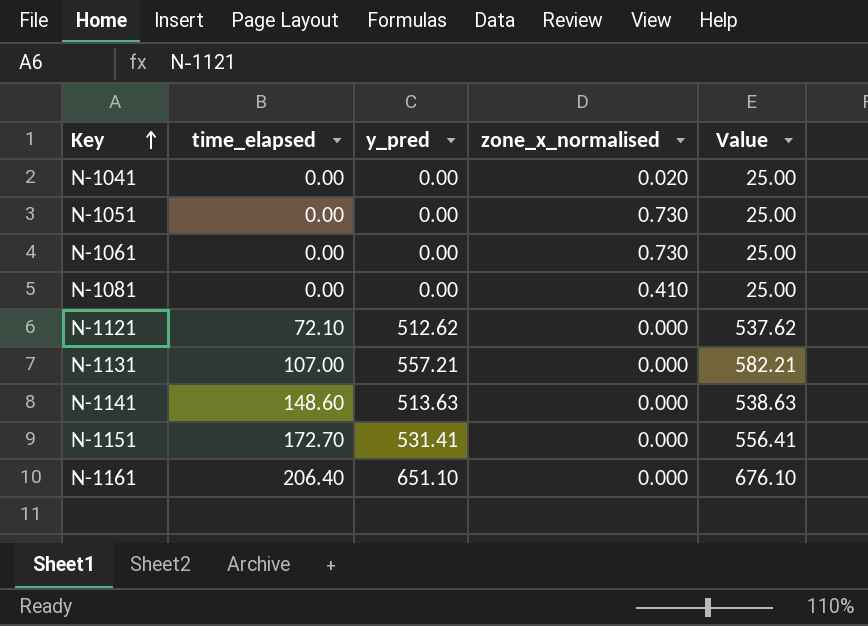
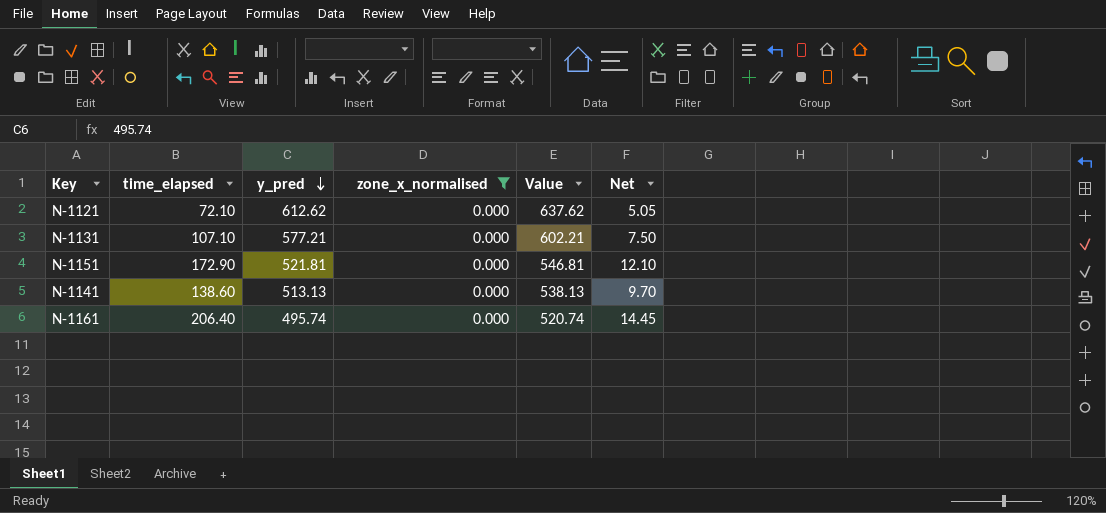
filter: none -> zone_x_normalised = 0.000
row order: Key ascending -> y_pred descending
column Net | formula: none -> [time_elapsed] * 0.07
N-1121 | y_pred: 512.62 -> 612.62
N-1121 | Value: 537.62 -> 637.62
N-1131 | time_elapsed: 107.00 -> 107.10
N-1131 | y_pred: 557.21 -> 577.21
N-1131 | Value: 582.21 -> 602.21
N-1151 | time_elapsed: 172.70 -> 172.90
N-1151 | y_pred: 531.41 -> 521.81
N-1151 | Value: 556.41 -> 546.81
N-1141 | time_elapsed: 148.60 -> 138.60
N-1141 | y_pred: 513.63 -> 513.13
N-1141 | Value: 538.63 -> 538.13
N-1161 | y_pred: 651.10 -> 495.74
N-1161 | Value: 676.10 -> 520.74

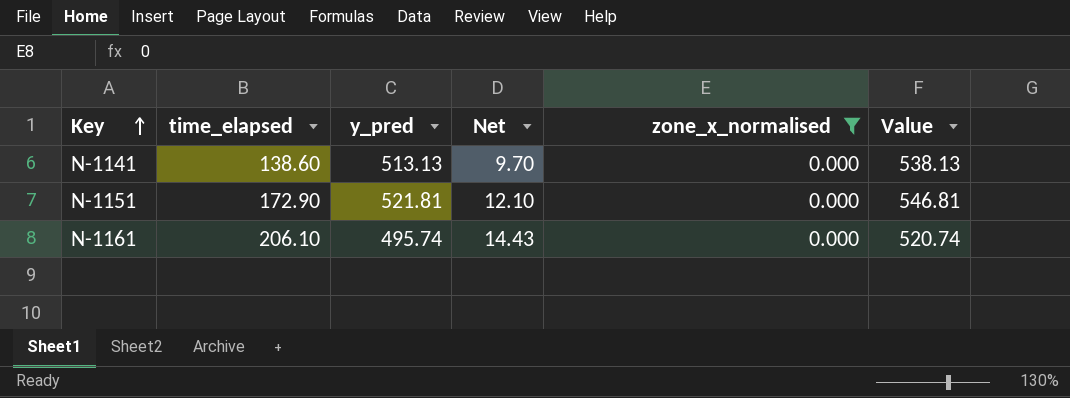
row order: y_pred descending -> Key ascending
column Net | position: 6 -> 4
row N-1121: 72.10 | 612.62 | 0.000 | 637.62 | 5.05 -> none
row N-1131: 107.10 | 577.21 | 0.000 | 602.21 | 7.50 -> none
N-1161 | time_elapsed: 206.40 -> 206.10
N-1161 | Net: 14.45 -> 14.43

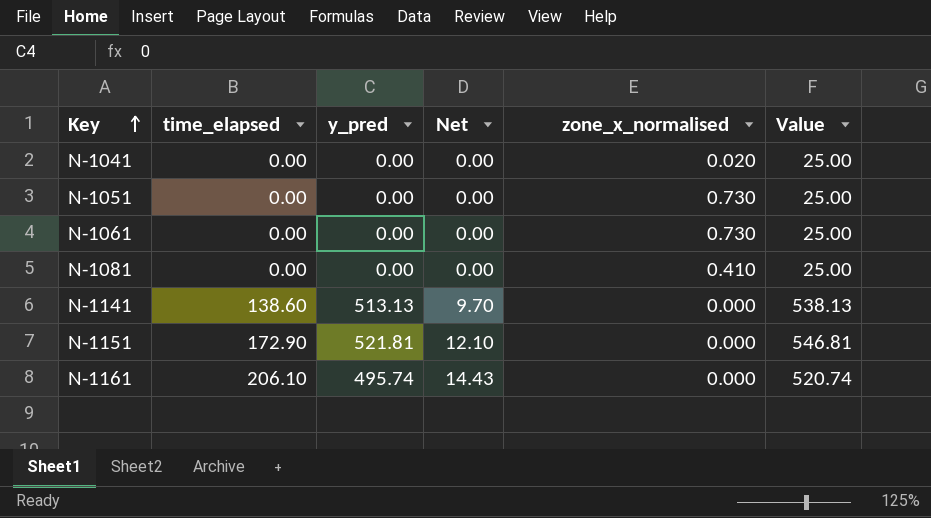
filter: zone_x_normalised = 0.000 -> none

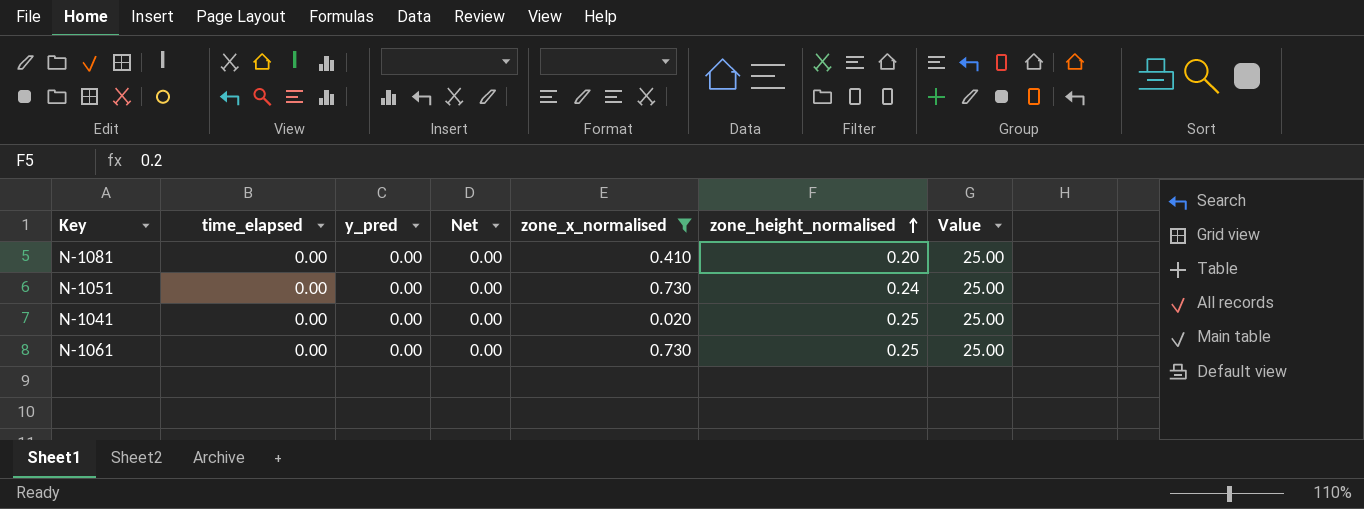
filter: none -> zone_x_normalised != 0.000
row order: Key ascending -> zone_height_normalised ascending
column zone_height_normalised | position: none -> 6

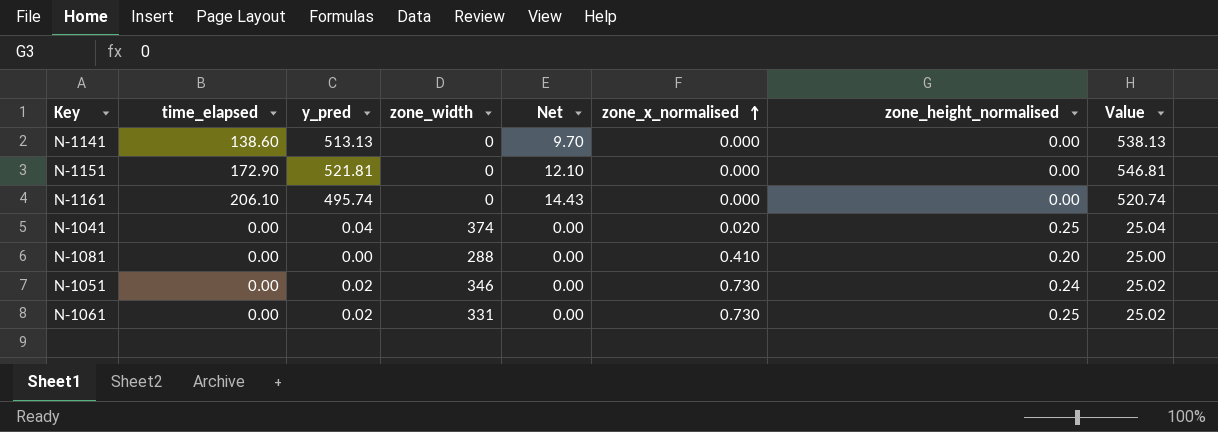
filter: zone_x_normalised != 0.000 -> none
row order: zone_height_normalised ascending -> zone_x_normalised ascending
column zone_width | position: none -> 4
N-1041 | y_pred: 0.00 -> 0.04
N-1041 | Value: 25.00 -> 25.04
N-1051 | y_pred: 0.00 -> 0.02
N-1051 | Value: 25.00 -> 25.02
N-1061 | y_pred: 0.00 -> 0.02
N-1061 | Value: 25.00 -> 25.02

